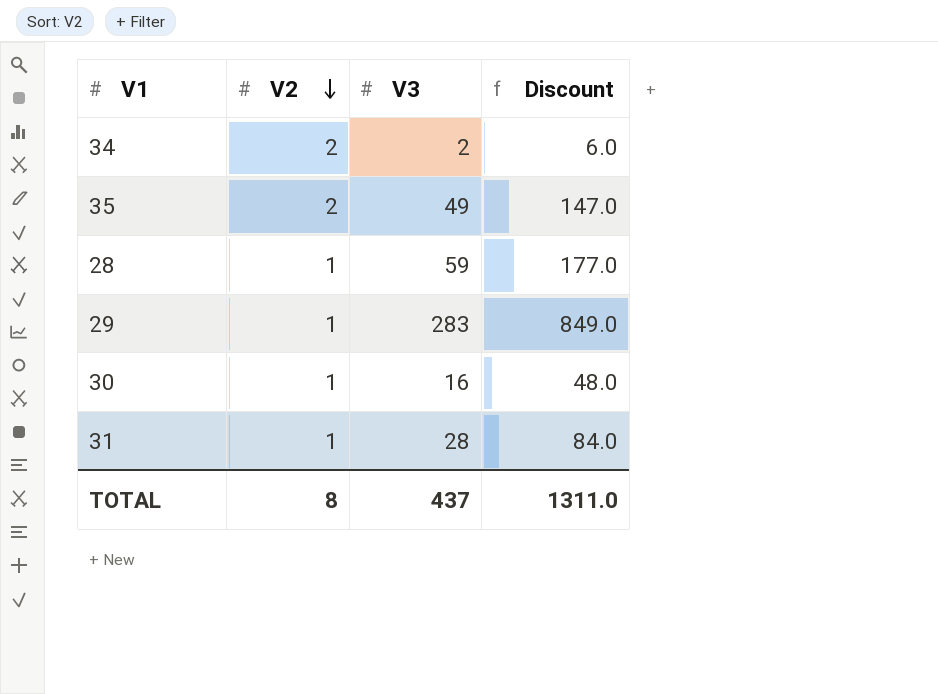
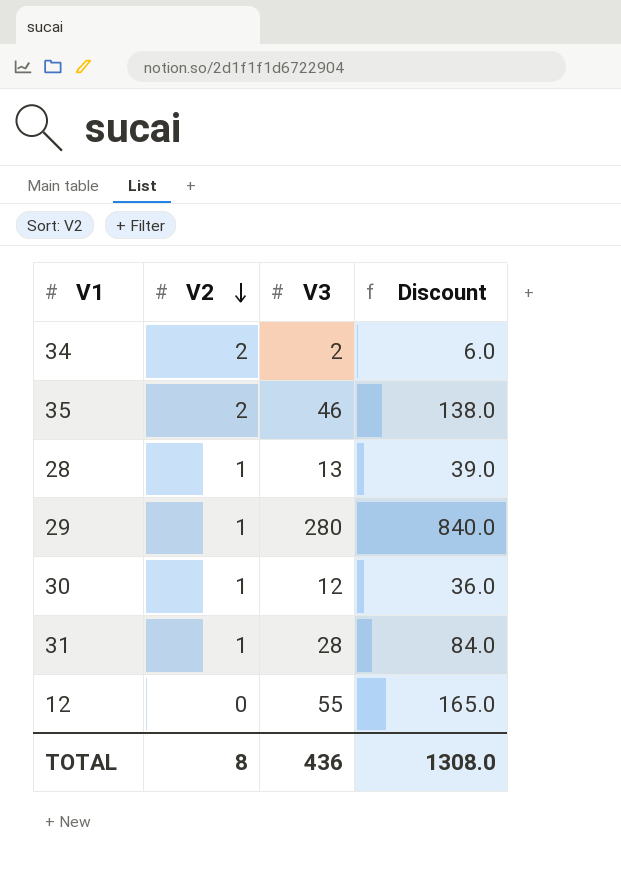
35 | V3: 49 -> 46
35 | Discount: 147.0 -> 138.0
28 | V3: 59 -> 13
28 | Discount: 177.0 -> 39.0
29 | V3: 283 -> 280
29 | Discount: 849.0 -> 840.0
30 | V3: 16 -> 12
30 | Discount: 48.0 -> 36.0
row 12: none -> 0 | 55 | 165.0
TOTAL | V3: 437 -> 436
TOTAL | Discount: 1311.0 -> 1308.0

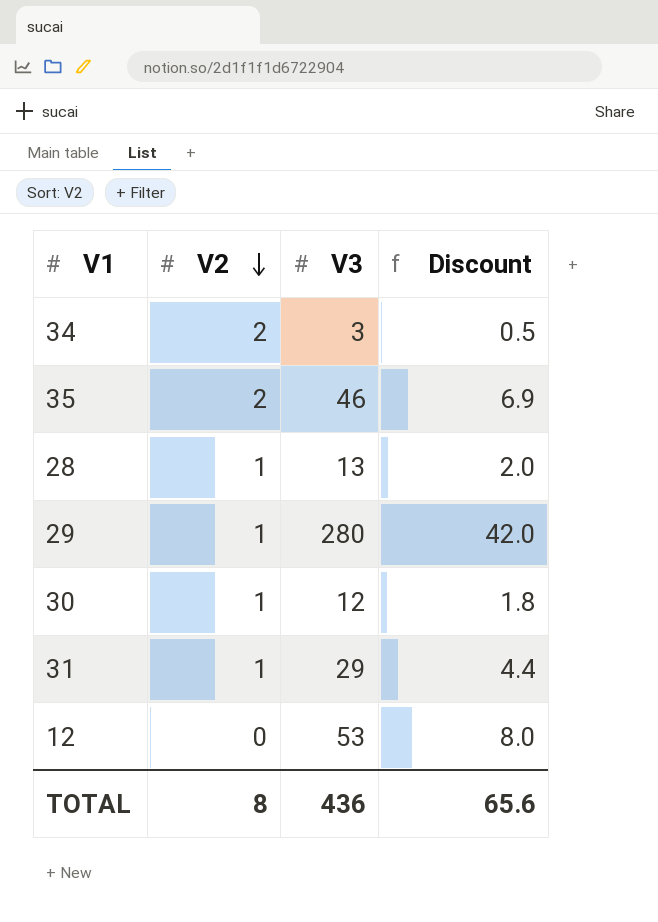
column Discount | formula: [V3] * 3 -> [V3] * 0.15
34 | V3: 2 -> 3
31 | V3: 28 -> 29
12 | V3: 55 -> 53
TOTAL | Discount: 1308.0 -> 65.6

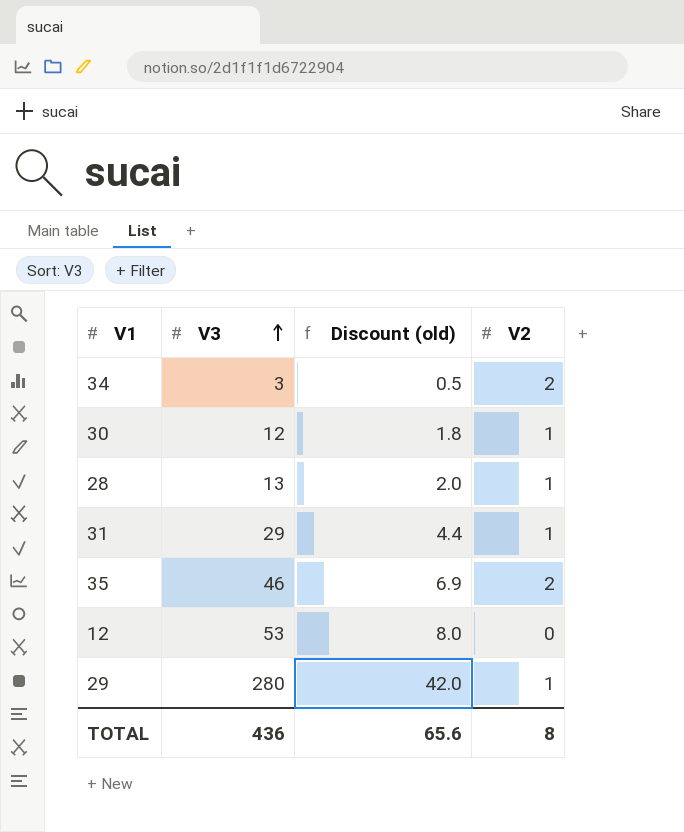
row order: V2 descending -> V3 ascending
column name: Discount -> Discount (old)
column V2 | position: 2 -> 4

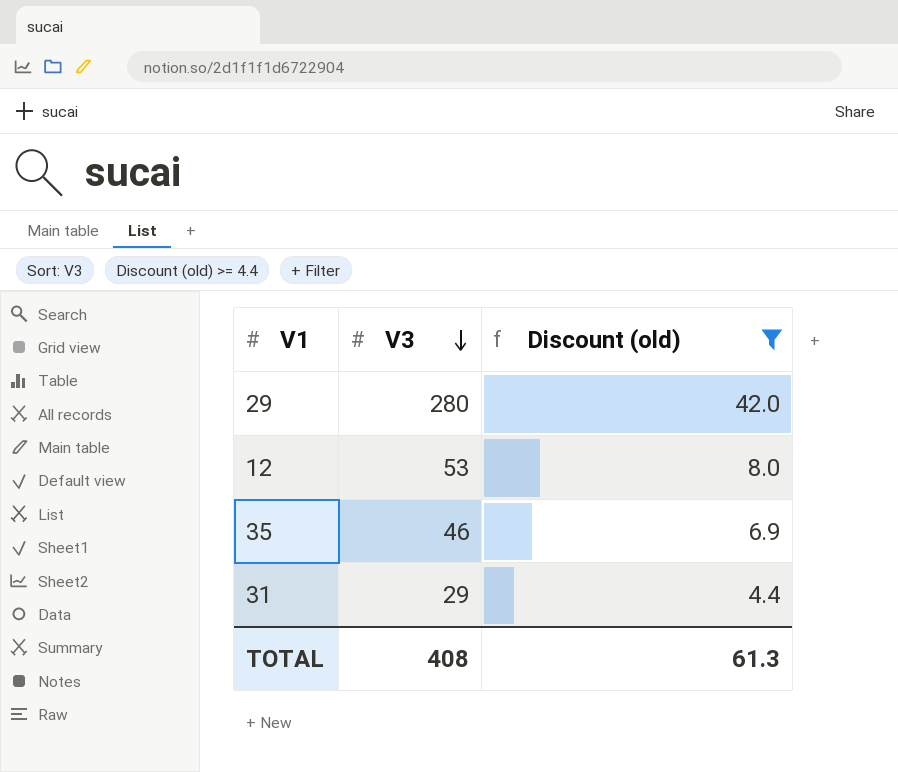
filter: none -> Discount (old) >= 4.4
row order: V3 ascending -> V3 descending
column V2 | position: 4 -> none
TOTAL | V3: 436 -> 408
TOTAL | Discount (old): 65.6 -> 61.3

